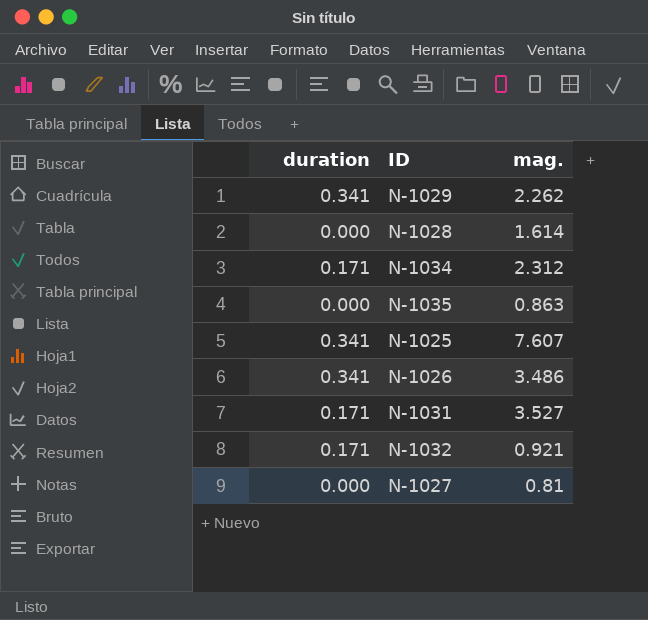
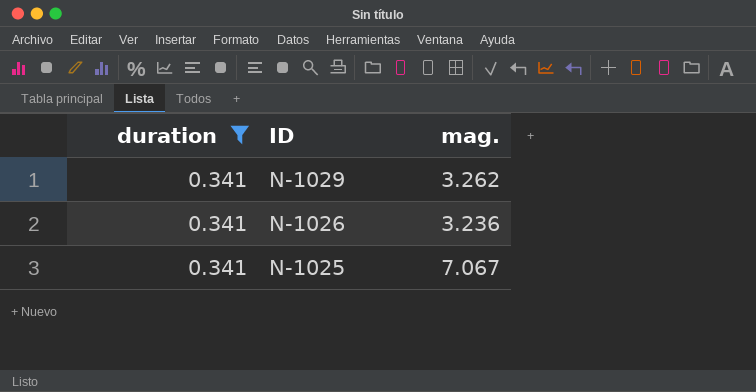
filter: none -> duration = 0.341
row order: none -> ID descending
N-1029 | mag.: 2.262 -> 3.262
N-1026 | mag.: 3.486 -> 3.236
N-1025 | mag.: 7.607 -> 7.067

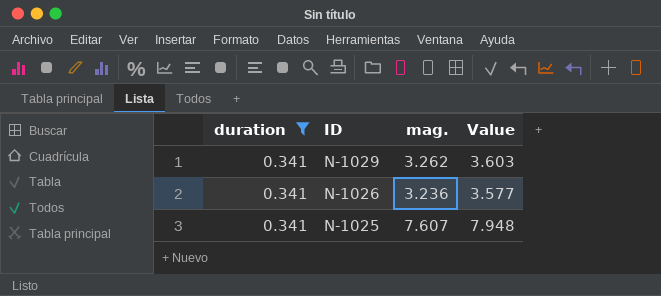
column Value | formula: none -> [duration] + [mag.]
N-1025 | mag.: 7.067 -> 7.607

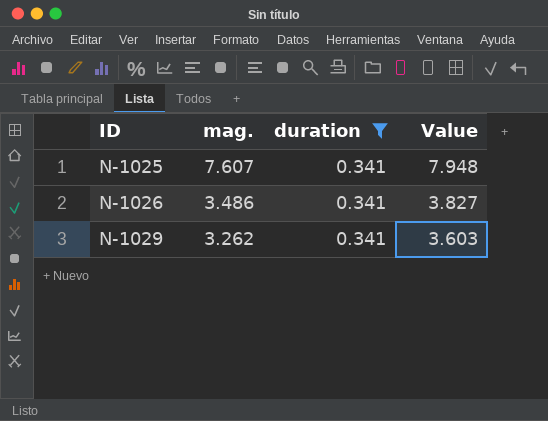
row order: ID descending -> ID ascending
column duration | position: 1 -> 3
N-1026 | mag.: 3.236 -> 3.486
N-1026 | Value: 3.577 -> 3.827

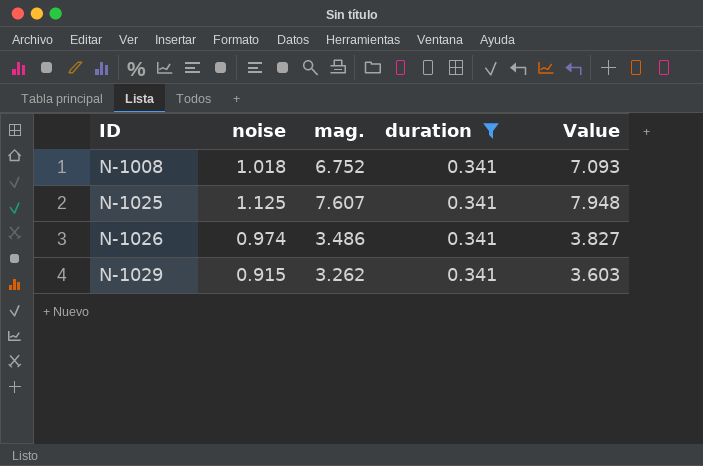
column noise | position: none -> 2
row N-1008: none -> 1.018 | 6.752 | 0.341 | 7.093

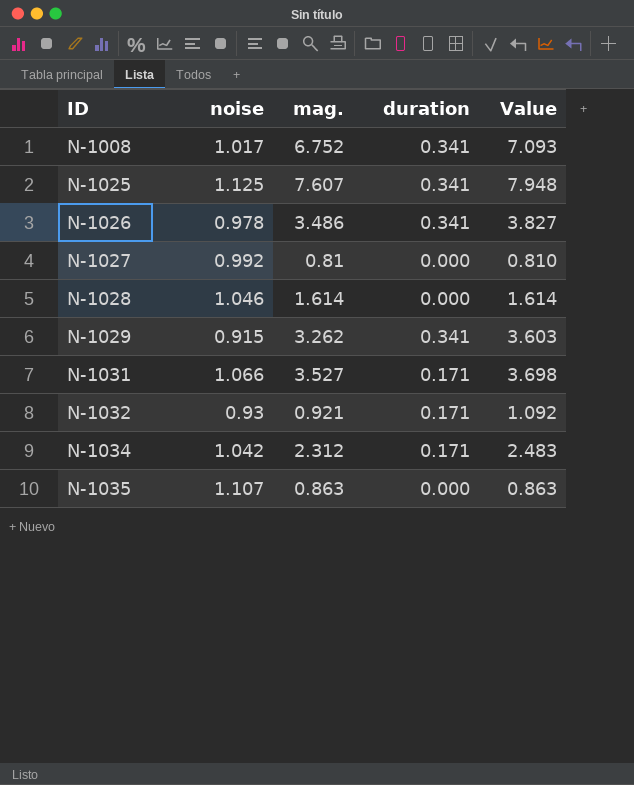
filter: duration = 0.341 -> none
N-1008 | noise: 1.018 -> 1.017
N-1026 | noise: 0.974 -> 0.978

